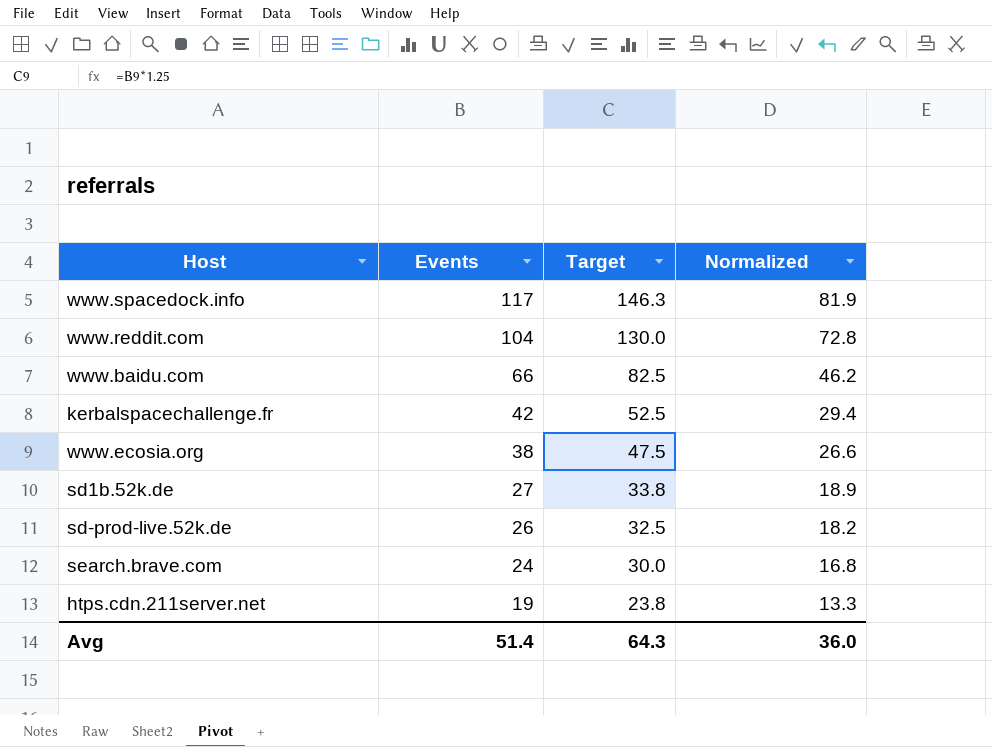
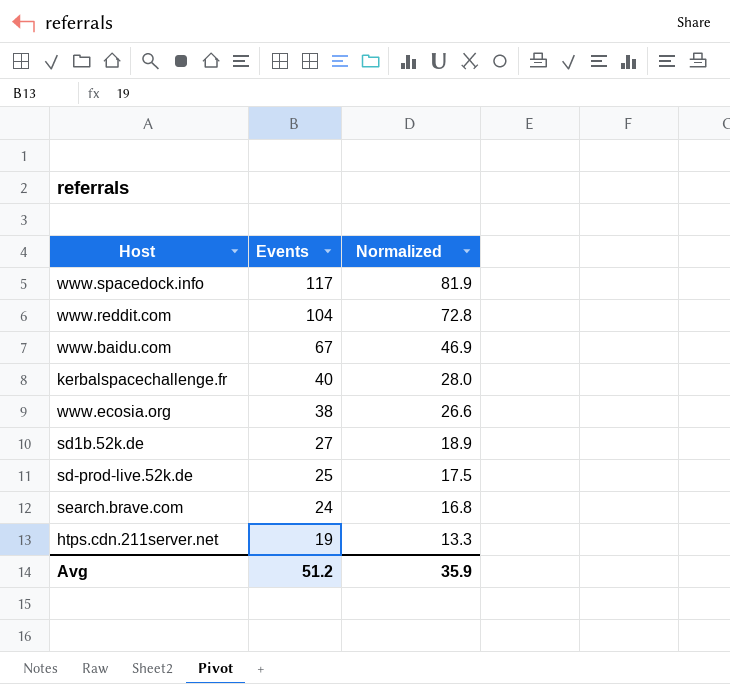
column Target | formula: [Events] * 1.25 -> none
www.baidu.com | Events: 66 -> 67
www.baidu.com | Normalized: 46.2 -> 46.9
kerbalspacechallenge.fr | Events: 42 -> 40
kerbalspacechallenge.fr | Normalized: 29.4 -> 28.0
sd-prod-live.52k.de | Events: 26 -> 25
sd-prod-live.52k.de | Normalized: 18.2 -> 17.5
Avg | Events: 51.4 -> 51.2
Avg | Normalized: 36.0 -> 35.9

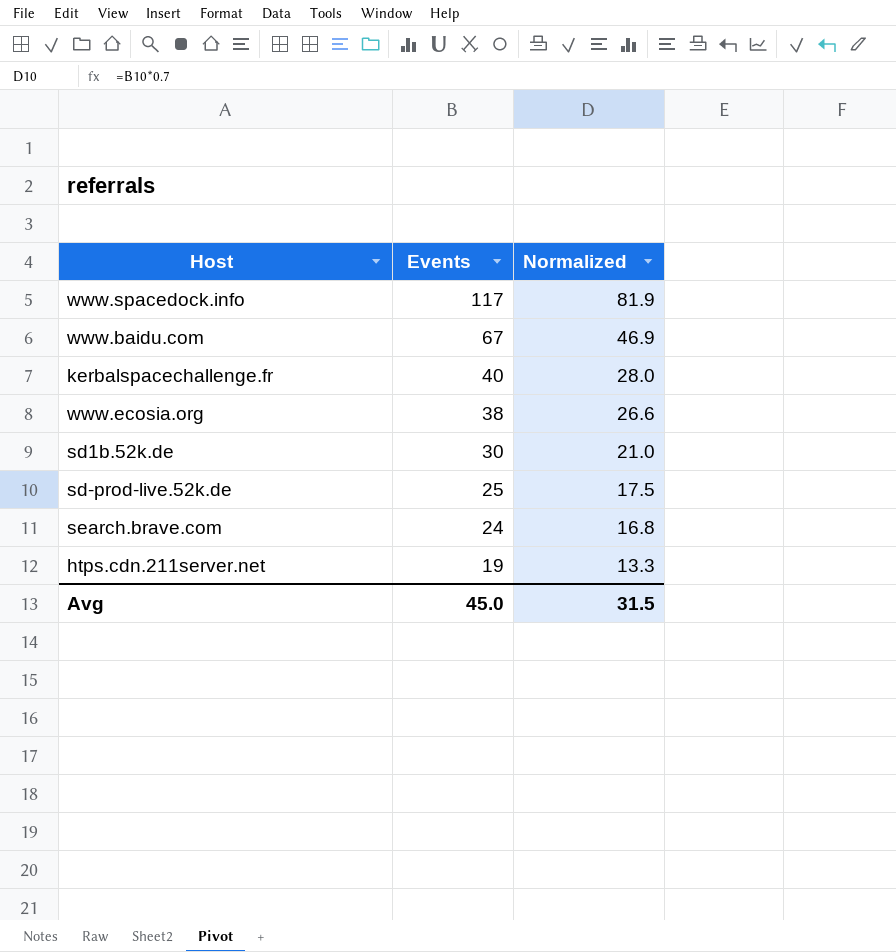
row www.reddit.com: 104 | 72.8 -> none
sd1b.52k.de | Events: 27 -> 30
sd1b.52k.de | Normalized: 18.9 -> 21.0
Avg | Events: 51.2 -> 45.0
Avg | Normalized: 35.9 -> 31.5

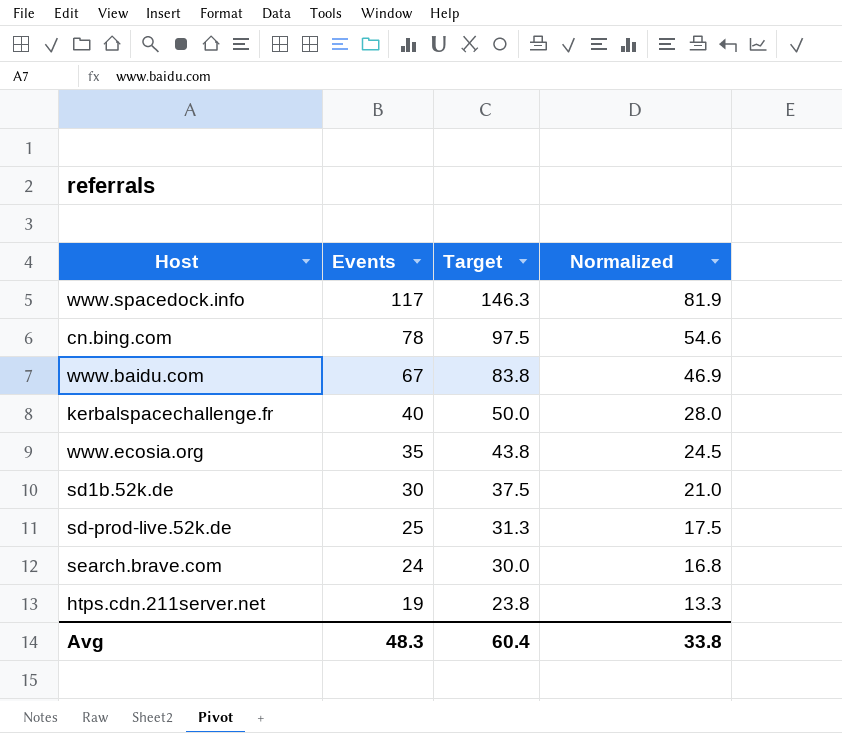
column Target | formula: none -> [Events] * 1.25
row cn.bing.com: none -> 78 | 97.5 | 54.6
www.ecosia.org | Events: 38 -> 35
www.ecosia.org | Normalized: 26.6 -> 24.5
Avg | Events: 45.0 -> 48.3
Avg | Normalized: 31.5 -> 33.8

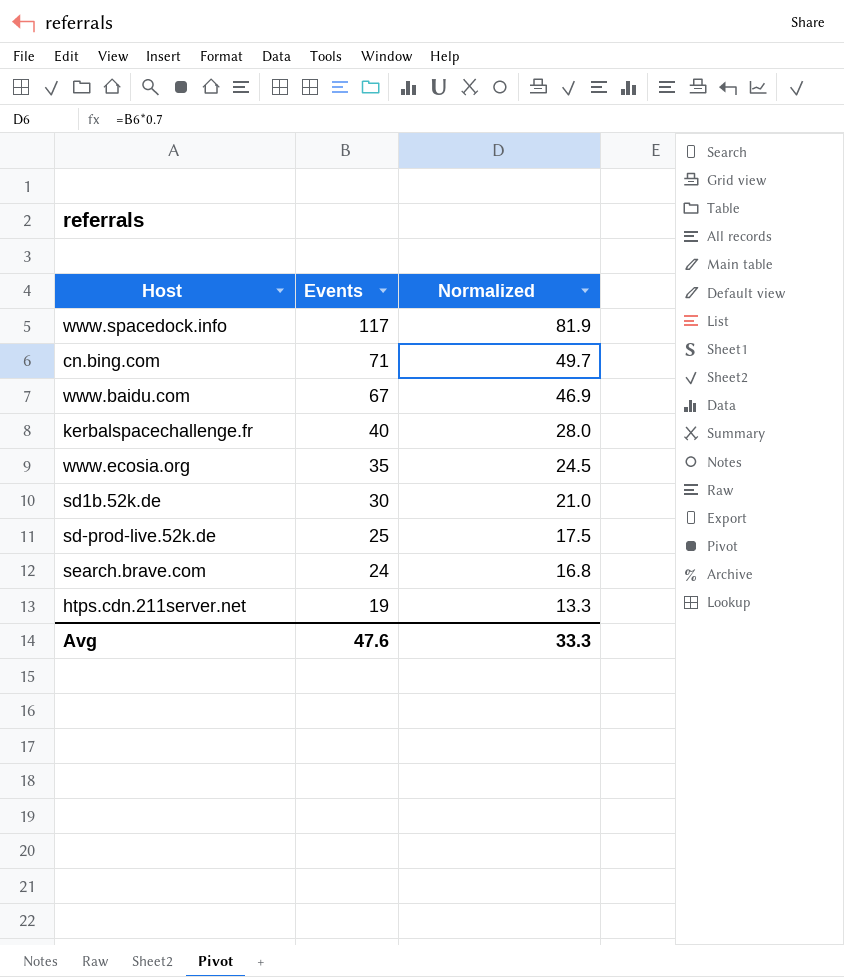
column Target | formula: [Events] * 1.25 -> none
cn.bing.com | Events: 78 -> 71
cn.bing.com | Normalized: 54.6 -> 49.7
Avg | Events: 48.3 -> 47.6
Avg | Normalized: 33.8 -> 33.3

